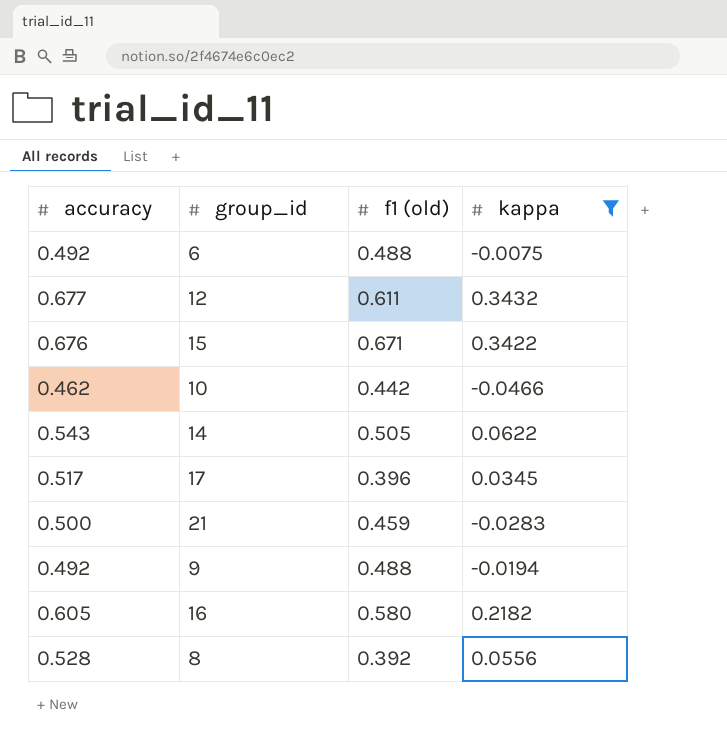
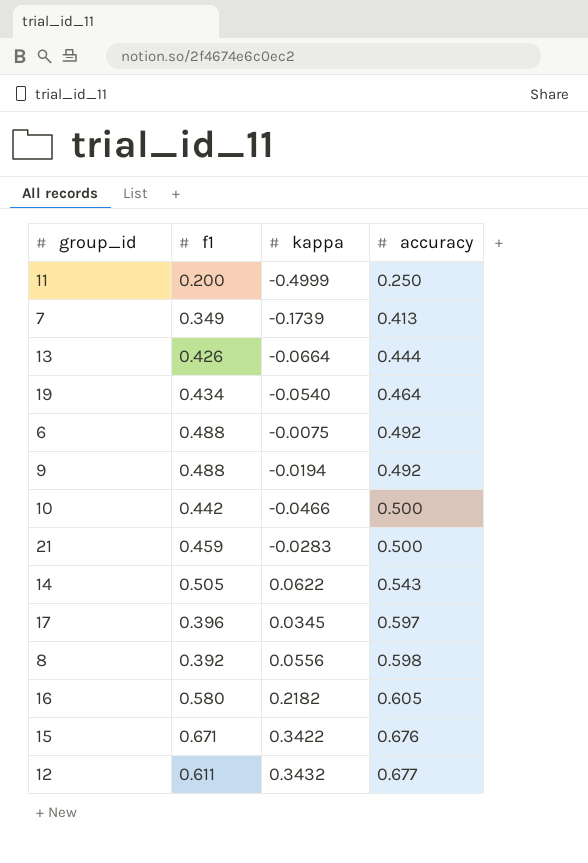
filter: kappa >= -0.0466 -> none
row order: none -> accuracy ascending
column name: f1 (old) -> f1
column accuracy | position: 1 -> 4
10 | accuracy: 0.462 -> 0.500
17 | accuracy: 0.517 -> 0.597
8 | accuracy: 0.528 -> 0.598

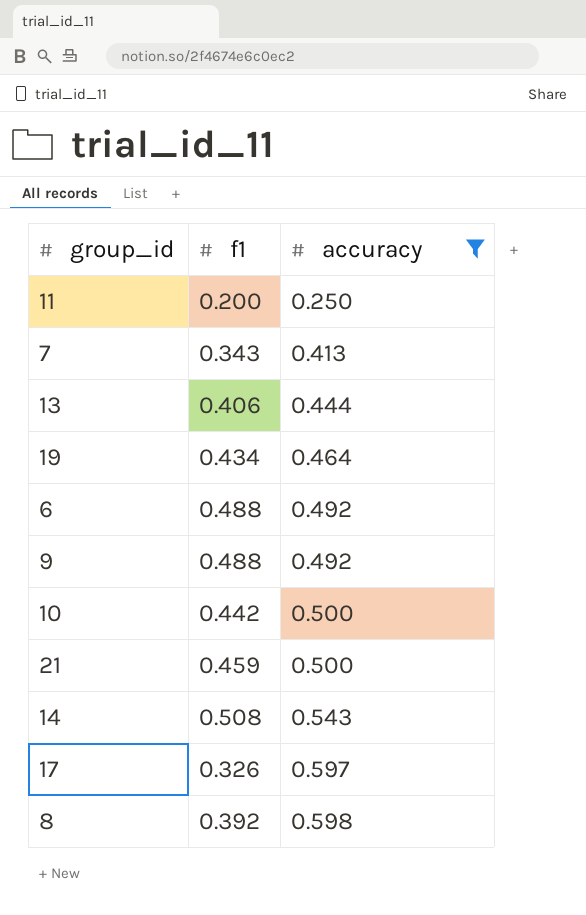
filter: none -> accuracy <= 0.598
column kappa | position: 3 -> none
7 | f1: 0.349 -> 0.343
13 | f1: 0.426 -> 0.406
14 | f1: 0.505 -> 0.508
17 | f1: 0.396 -> 0.326

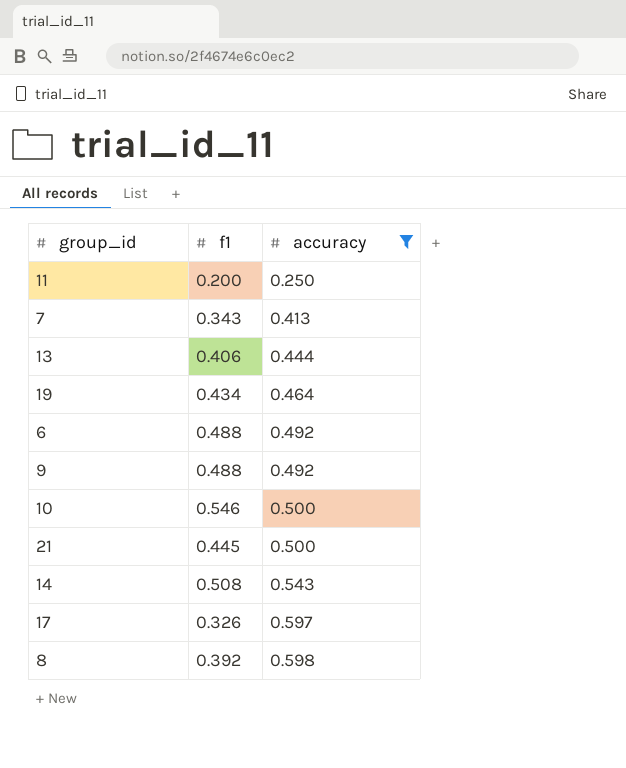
10 | f1: 0.442 -> 0.546
21 | f1: 0.459 -> 0.445

